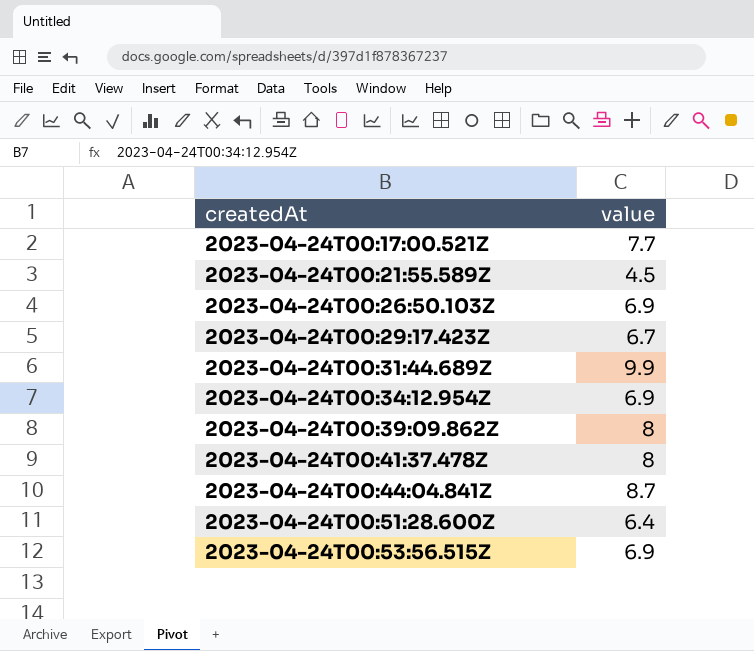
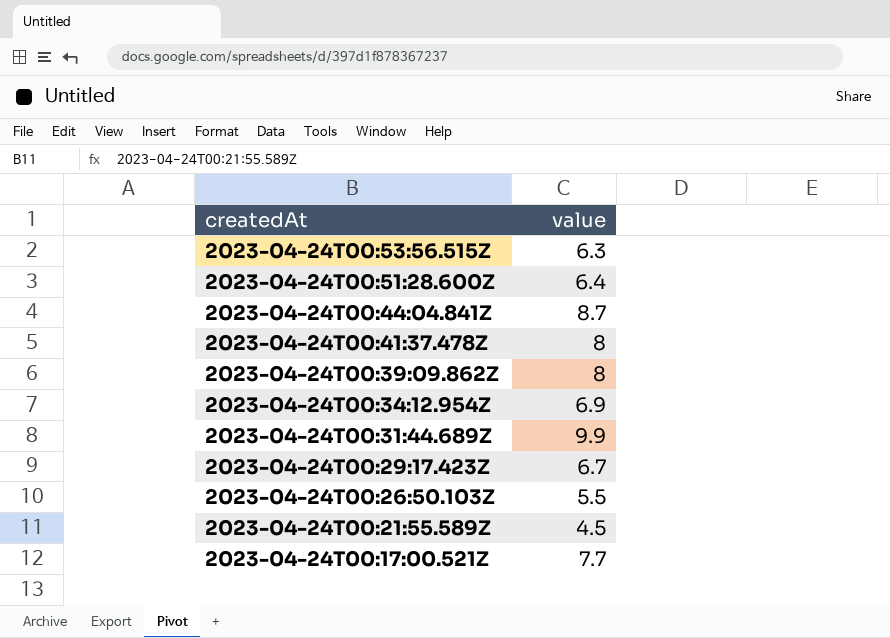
row order: createdAt ascending -> createdAt descending
2023-04-24T00:53:56.515Z | value: 6.9 -> 6.3
2023-04-24T00:26:50.103Z | value: 6.9 -> 5.5

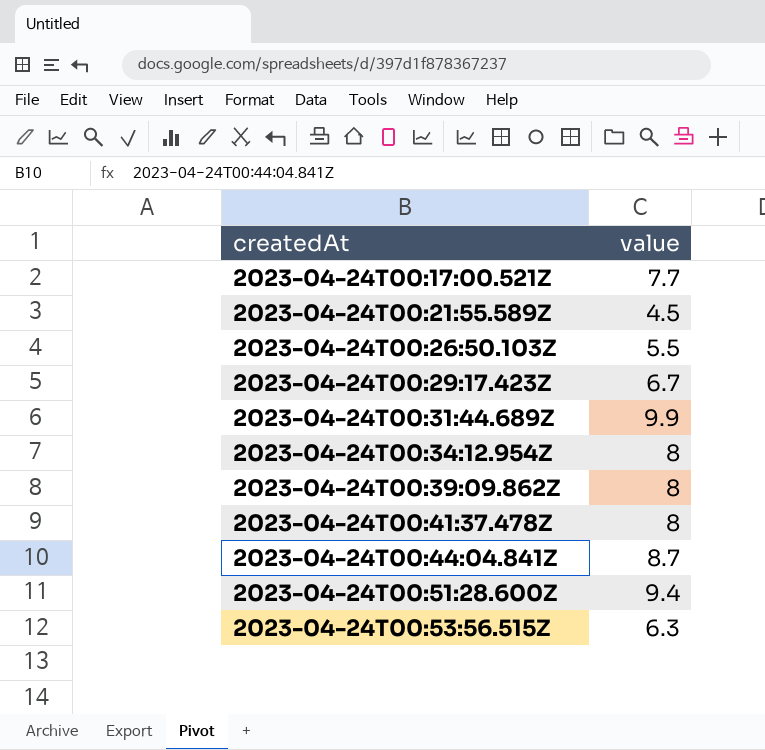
row order: createdAt descending -> createdAt ascending
2023-04-24T00:34:12.954Z | value: 6.9 -> 8
2023-04-24T00:51:28.600Z | value: 6.4 -> 9.4

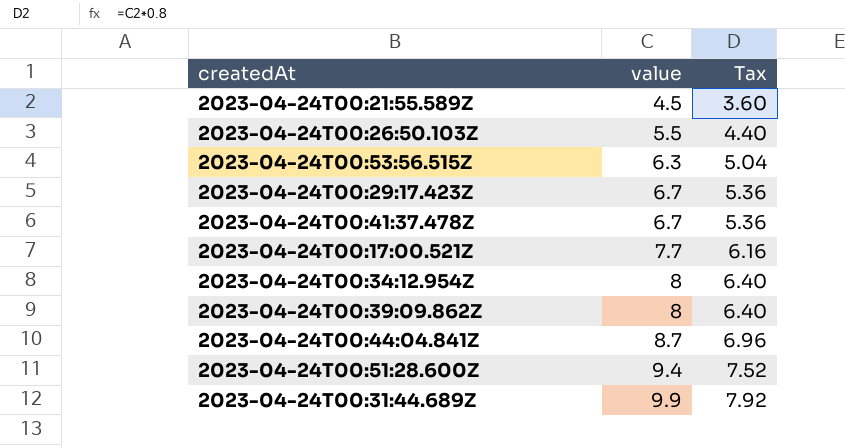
row order: createdAt ascending -> value ascending
column Tax | formula: none -> [value] * 0.8
2023-04-24T00:41:37.478Z | value: 8 -> 6.7

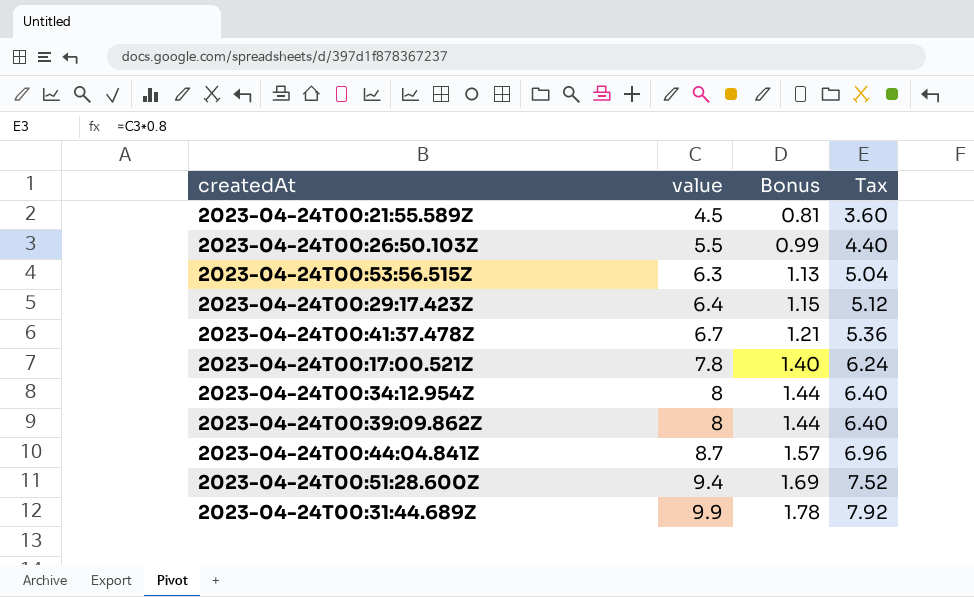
column Bonus | formula: none -> [value] * 0.18
2023-04-24T00:29:17.423Z | value: 6.7 -> 6.4
2023-04-24T00:29:17.423Z | Tax: 5.36 -> 5.12
2023-04-24T00:17:00.521Z | value: 7.7 -> 7.8
2023-04-24T00:17:00.521Z | Tax: 6.16 -> 6.24

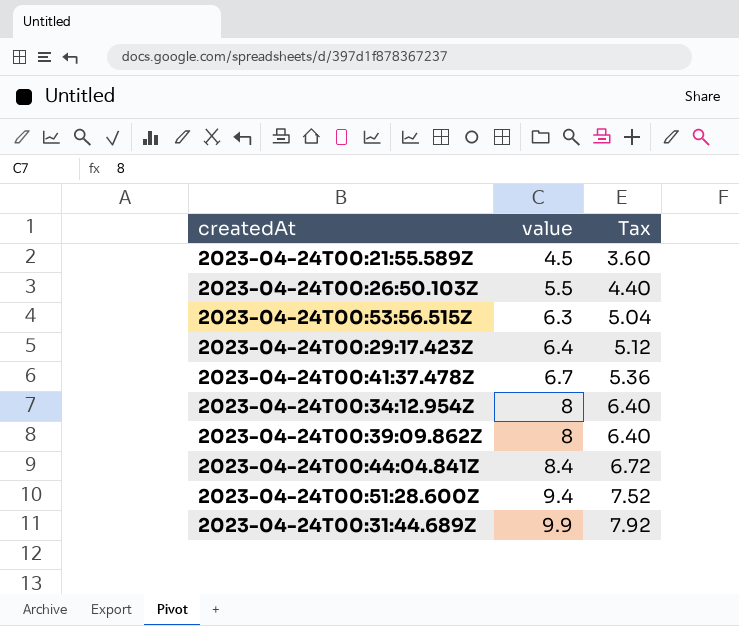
column Bonus | formula: [value] * 0.18 -> none
row 2023-04-24T00:17:00.521Z: 7.8 | 1.40 | 6.24 -> none
2023-04-24T00:44:04.841Z | value: 8.7 -> 8.4
2023-04-24T00:44:04.841Z | Tax: 6.96 -> 6.72

